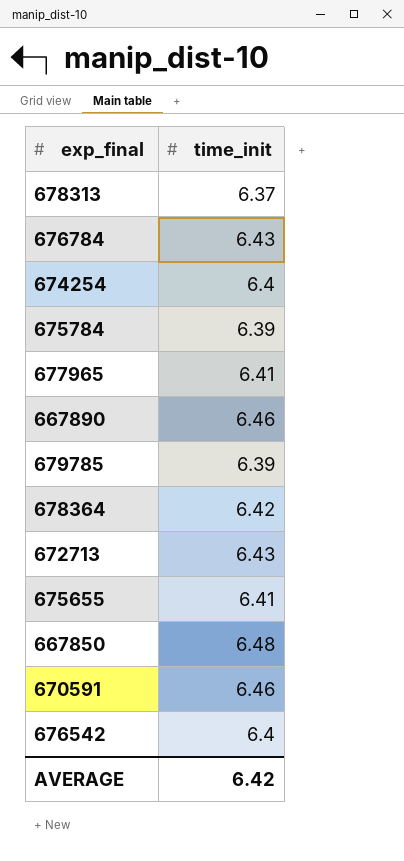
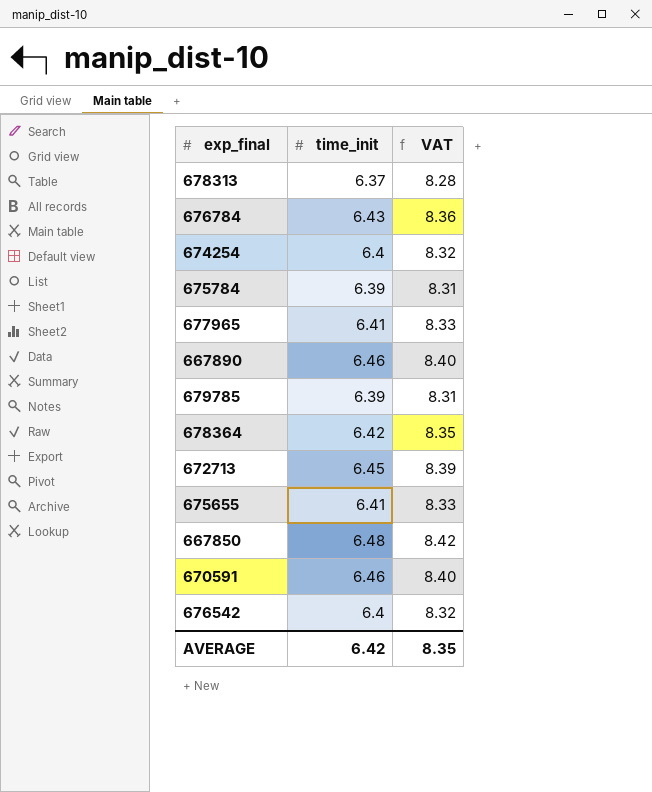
column VAT | formula: none -> [time_init] * 1.3
672713 | time_init: 6.43 -> 6.45

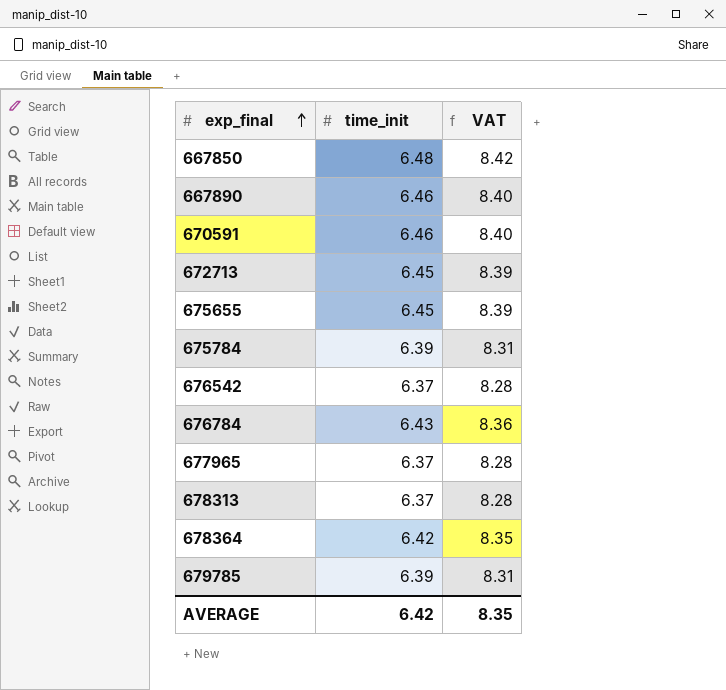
row order: none -> exp_final ascending
row 674254: 6.4 | 8.32 -> none
675655 | time_init: 6.41 -> 6.45
675655 | VAT: 8.33 -> 8.39
676542 | time_init: 6.4 -> 6.37
676542 | VAT: 8.32 -> 8.28
677965 | time_init: 6.41 -> 6.37
677965 | VAT: 8.33 -> 8.28

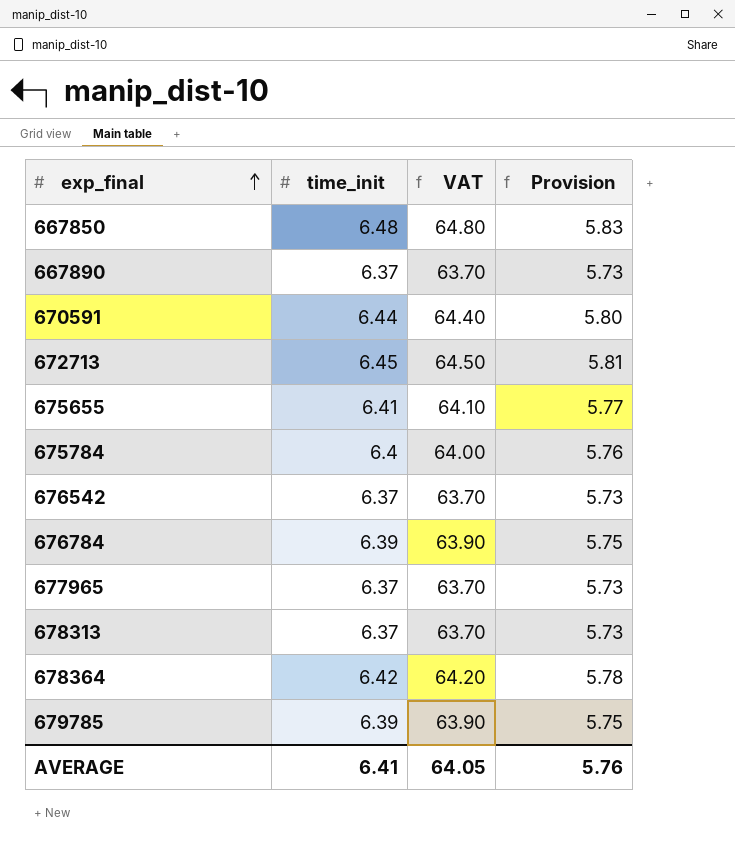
column VAT | formula: [time_init] * 1.3 -> [time_init] * 10
column Provision | formula: none -> [time_init] * 0.9
667890 | time_init: 6.46 -> 6.37
670591 | time_init: 6.46 -> 6.44
675655 | time_init: 6.45 -> 6.41
675784 | time_init: 6.39 -> 6.4
676784 | time_init: 6.43 -> 6.39
AVERAGE | time_init: 6.42 -> 6.41
AVERAGE | VAT: 8.35 -> 64.05

